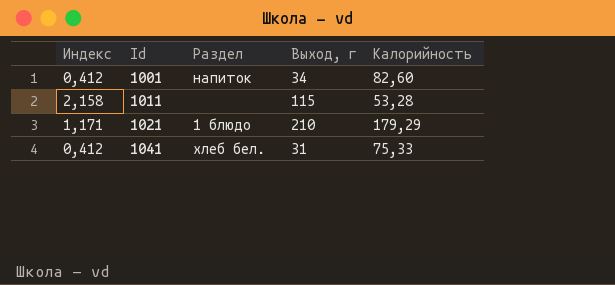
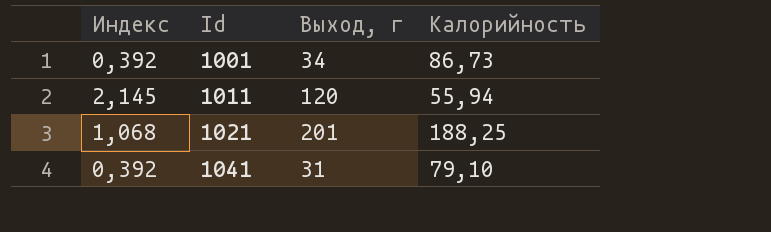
column Раздел | position: 3 -> none
1001 | Индекс: 0,412 -> 0,392
1001 | Калорийность: 82,60 -> 86,73
1011 | Индекс: 2,158 -> 2,145
1011 | Выход, г: 115 -> 120
1011 | Калорийность: 53,28 -> 55,94
1021 | Индекс: 1,171 -> 1,068
1021 | Выход, г: 210 -> 201
1021 | Калорийность: 179,29 -> 188,25
1041 | Индекс: 0,412 -> 0,392
1041 | Калорийность: 75,33 -> 79,10

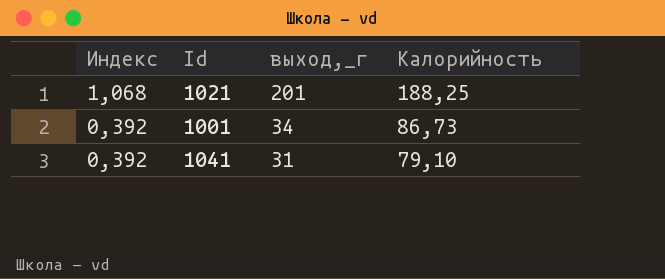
row order: Id ascending -> Индекс descending
column name: Выход, г -> выход,_г
row 1011: 2,145 | 120 | 55,94 -> none

